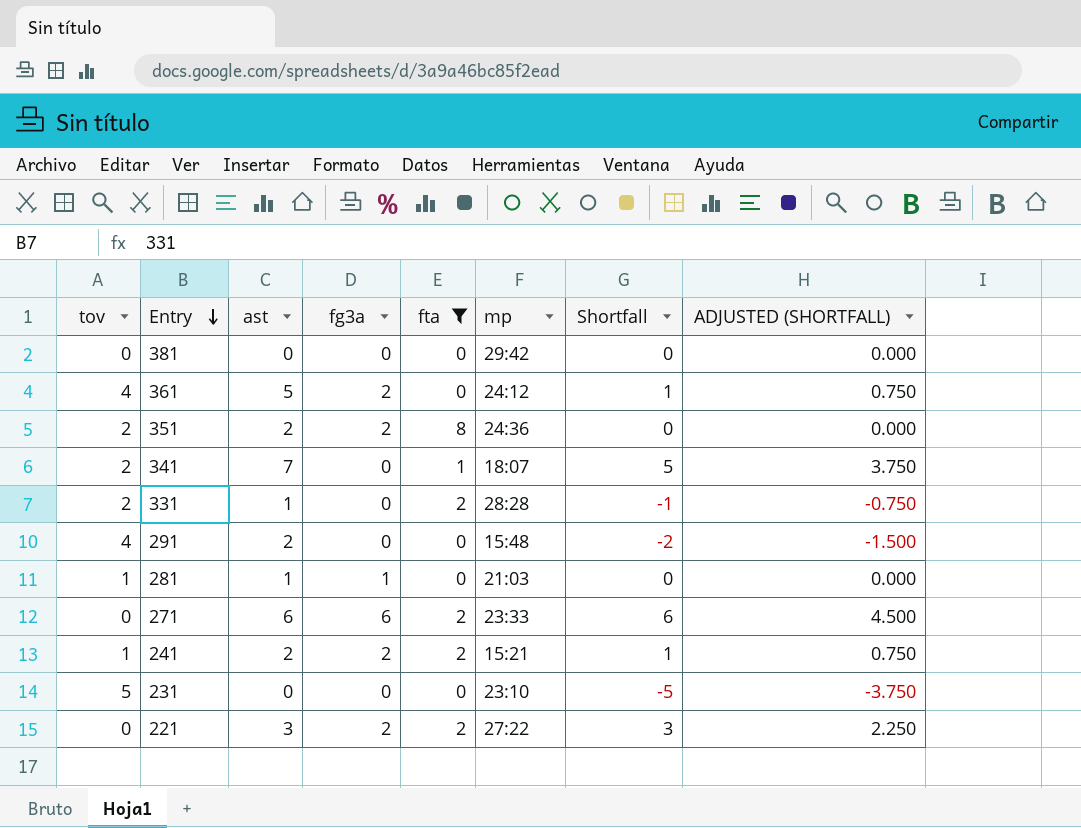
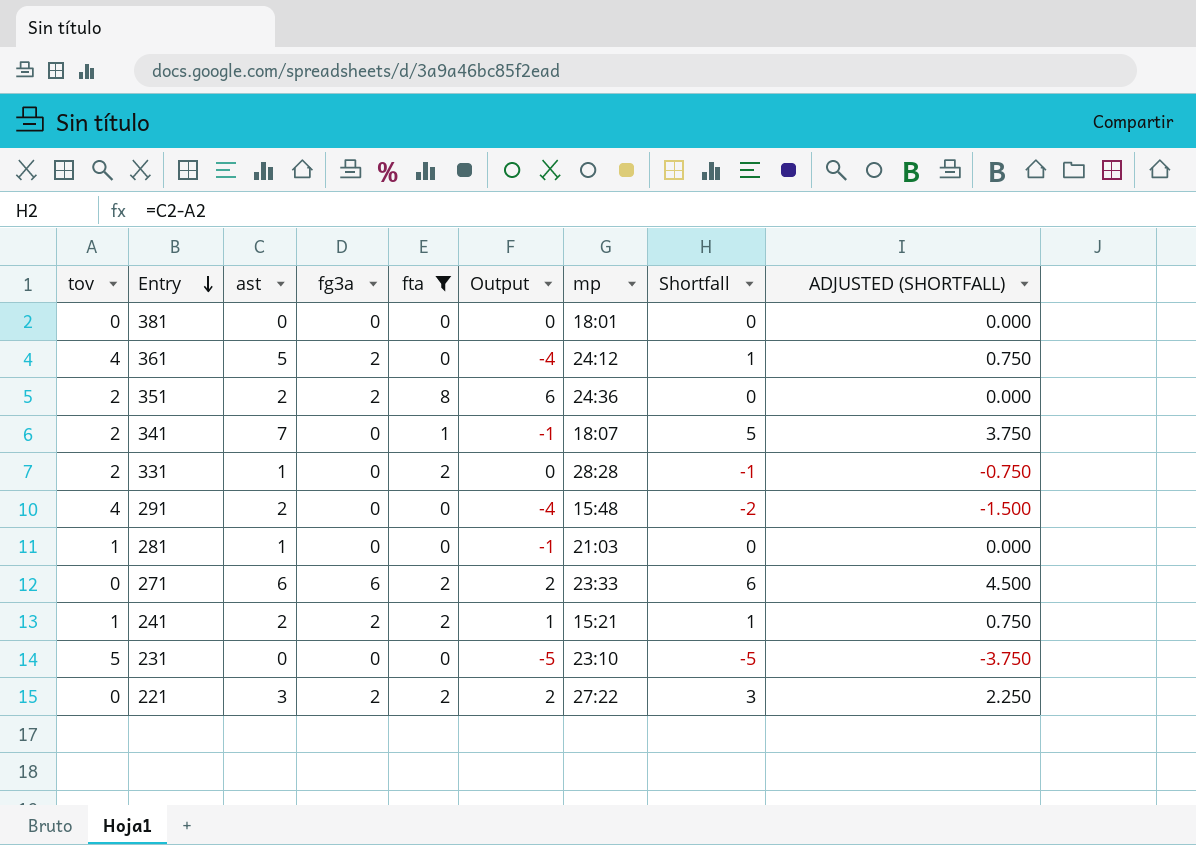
column Output | formula: none -> [fta] - [tov]
381 | mp: 29:42 -> 18:01
281 | fg3a: 1 -> 0

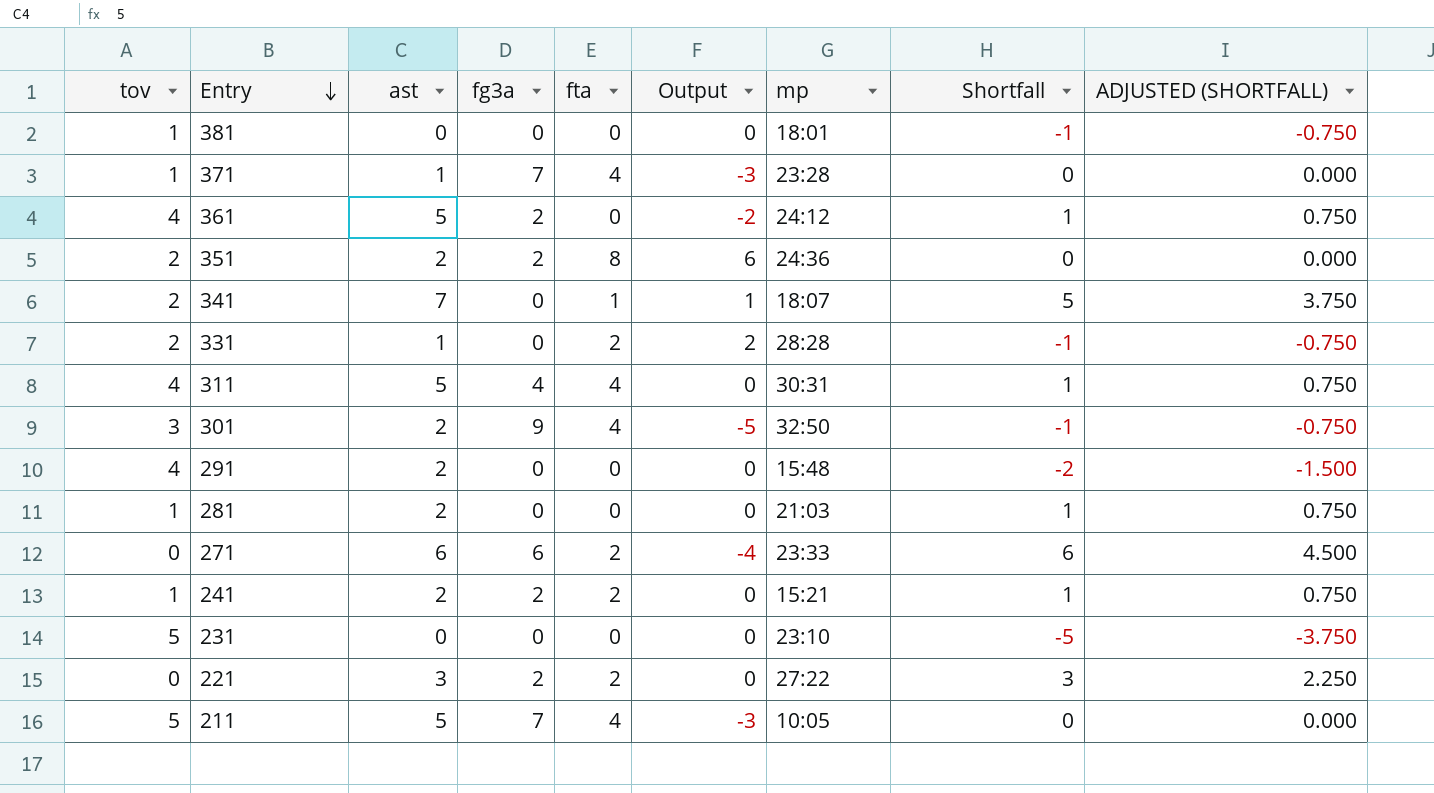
filter: fta != 4 -> none
column Output | formula: [fta] - [tov] -> [fta] - [fg3a]
381 | tov: 0 -> 1
381 | Shortfall: 0 -> -1
381 | ADJUSTED (SHORTFALL): 0.000 -> -0.750
281 | ast: 1 -> 2
281 | Shortfall: 0 -> 1
281 | ADJUSTED (SHORTFALL): 0.000 -> 0.750

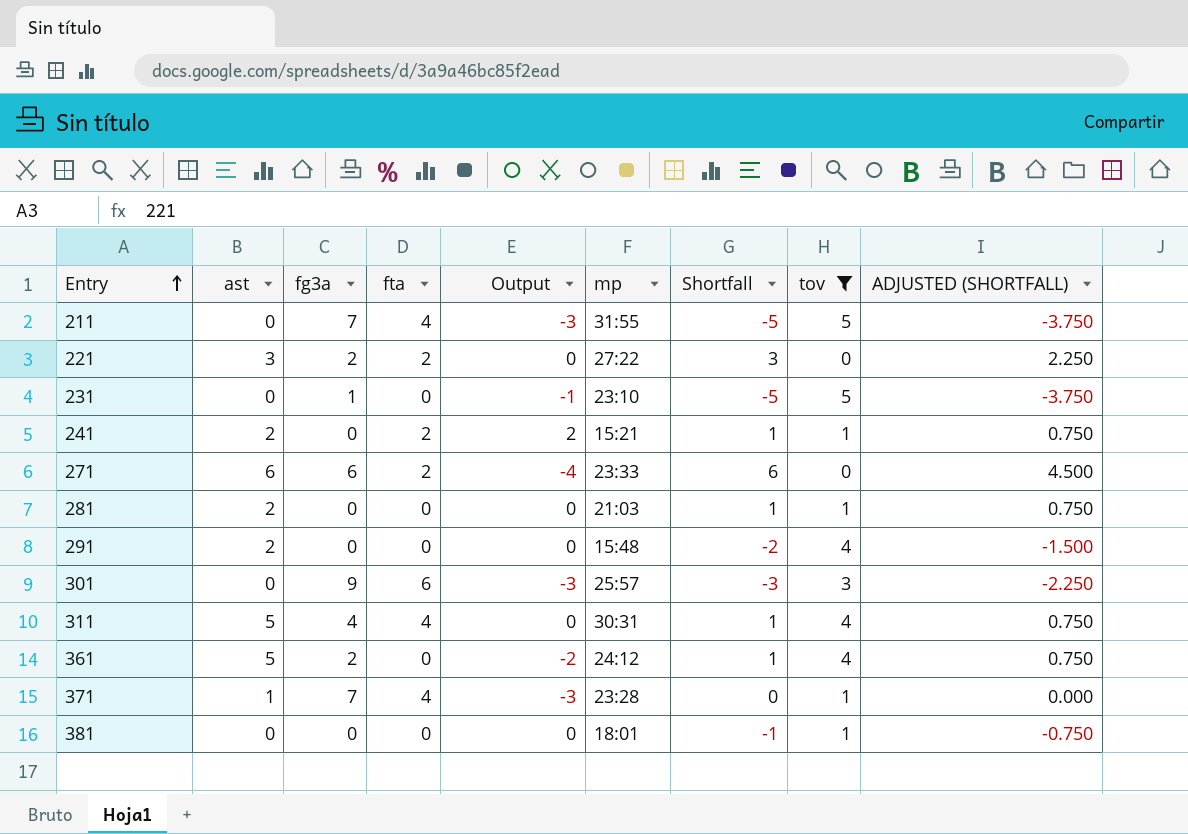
filter: none -> tov != 2
row order: Entry descending -> Entry ascending
column tov | position: 1 -> 8
211 | ast: 5 -> 0
211 | mp: 10:05 -> 31:55
211 | Shortfall: 0 -> -5
211 | ADJUSTED (SHORTFALL): 0.000 -> -3.750
231 | fg3a: 0 -> 1
231 | Output: 0 -> -1
241 | fg3a: 2 -> 0
241 | Output: 0 -> 2
301 | ast: 2 -> 0
301 | fta: 4 -> 6
301 | Output: -5 -> -3
301 | mp: 32:50 -> 25:57
301 | Shortfall: -1 -> -3
301 | ADJUSTED (SHORTFALL): -0.750 -> -2.250

